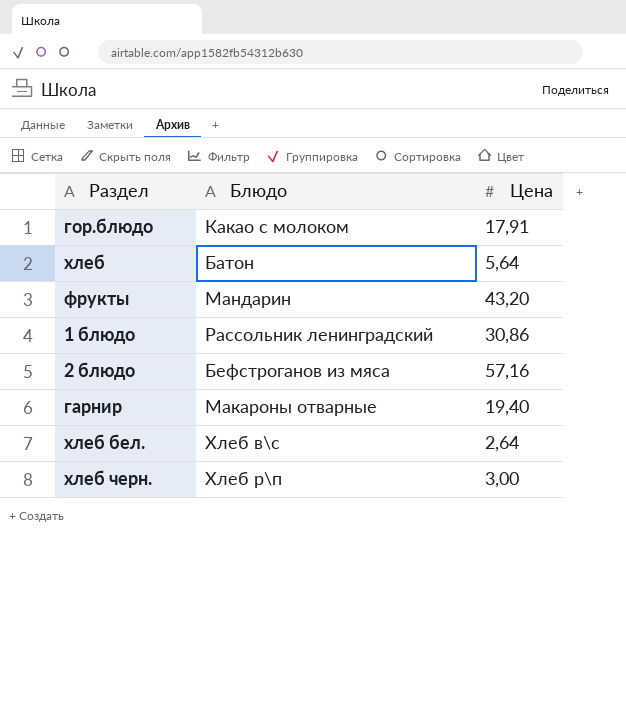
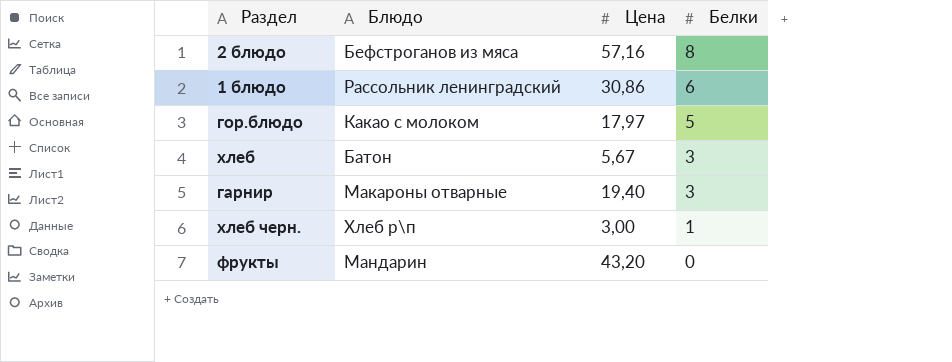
row order: none -> Белки descending
column Белки | position: none -> 4
row хлеб бел.: Хлеб в\с | 2,64 -> none
гор.блюдо | Цена: 17,91 -> 17,97
хлеб | Цена: 5,64 -> 5,67

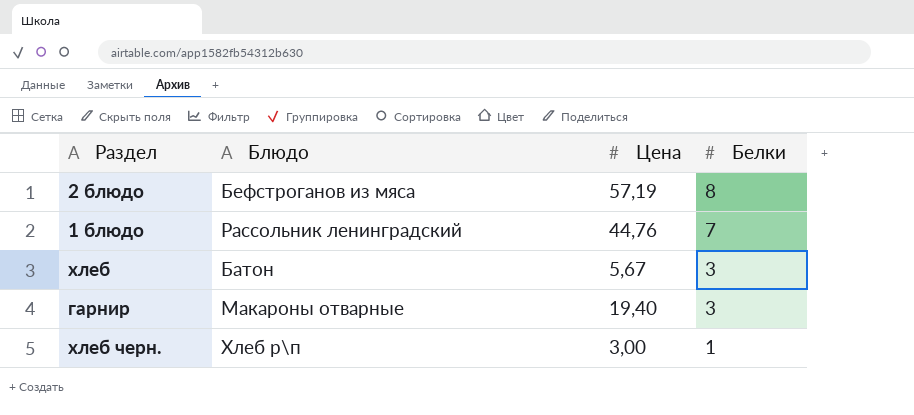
row гор.блюдо: Какао с молоком | 17,97 | 5 -> none
row фрукты: Мандарин | 43,20 | 0 -> none
2 блюдо | Цена: 57,16 -> 57,19
1 блюдо | Цена: 30,86 -> 44,76
1 блюдо | Белки: 6 -> 7

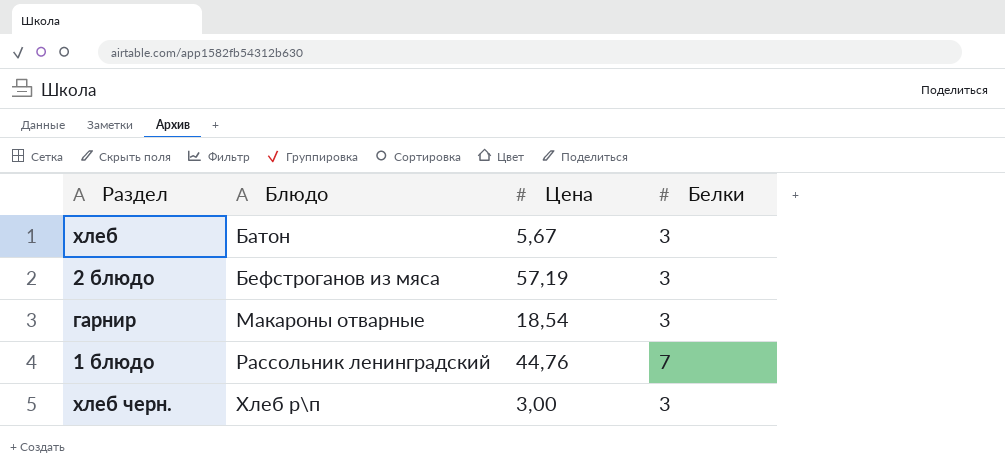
row order: Белки descending -> Блюдо ascending
2 блюдо | Белки: 8 -> 3
гарнир | Цена: 19,40 -> 18,54
хлеб черн. | Белки: 1 -> 3

